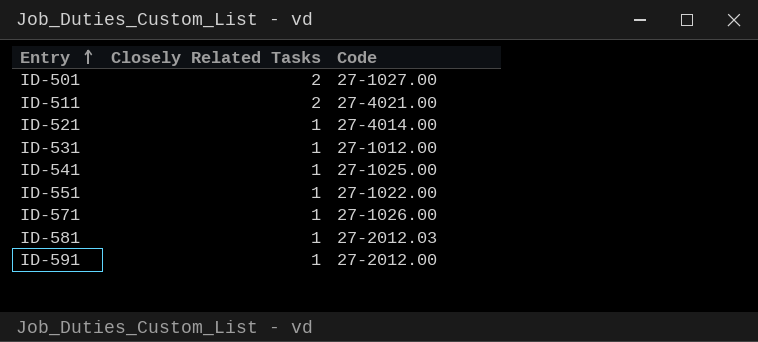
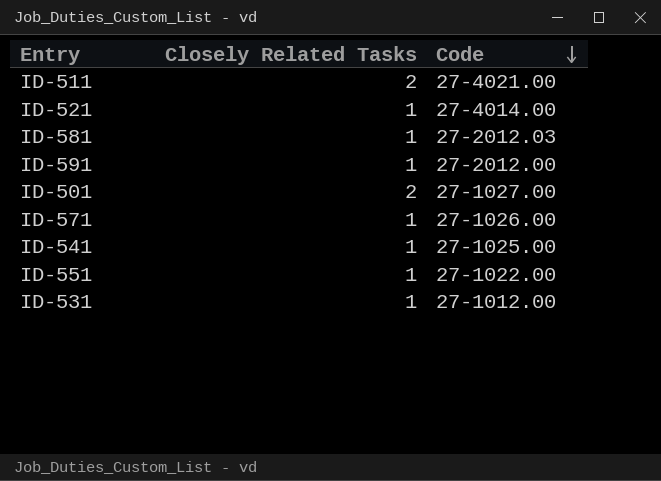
row order: Entry ascending -> Code descending

